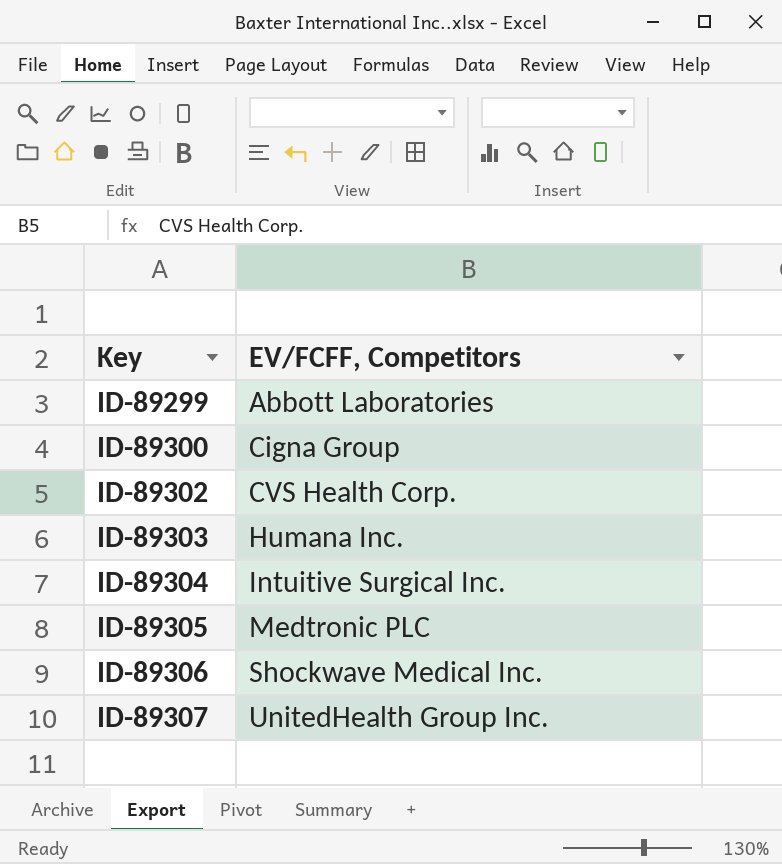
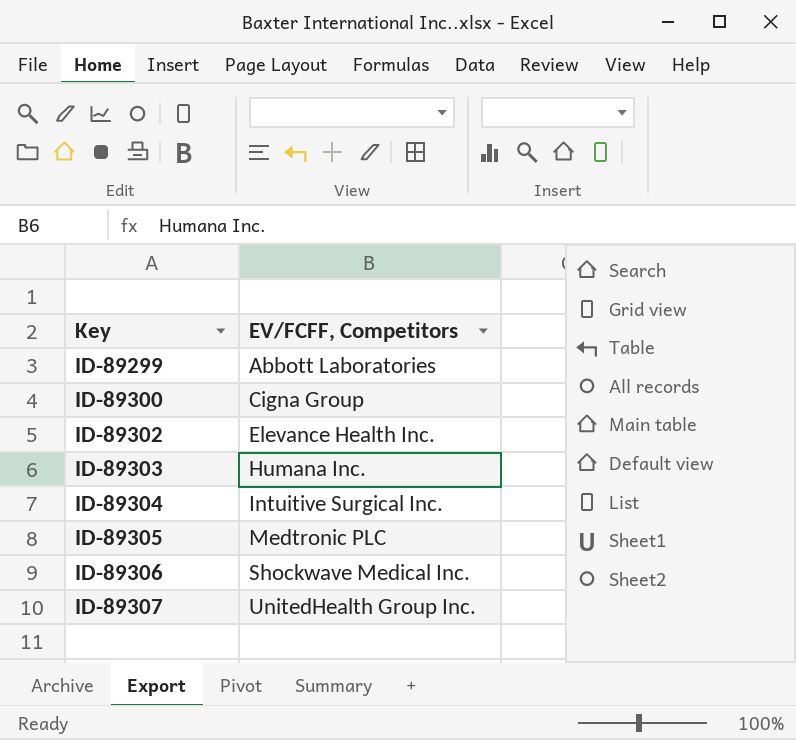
ID-89302 | EV/FCFF, Competitors: CVS Health Corp. -> Elevance Health Inc.

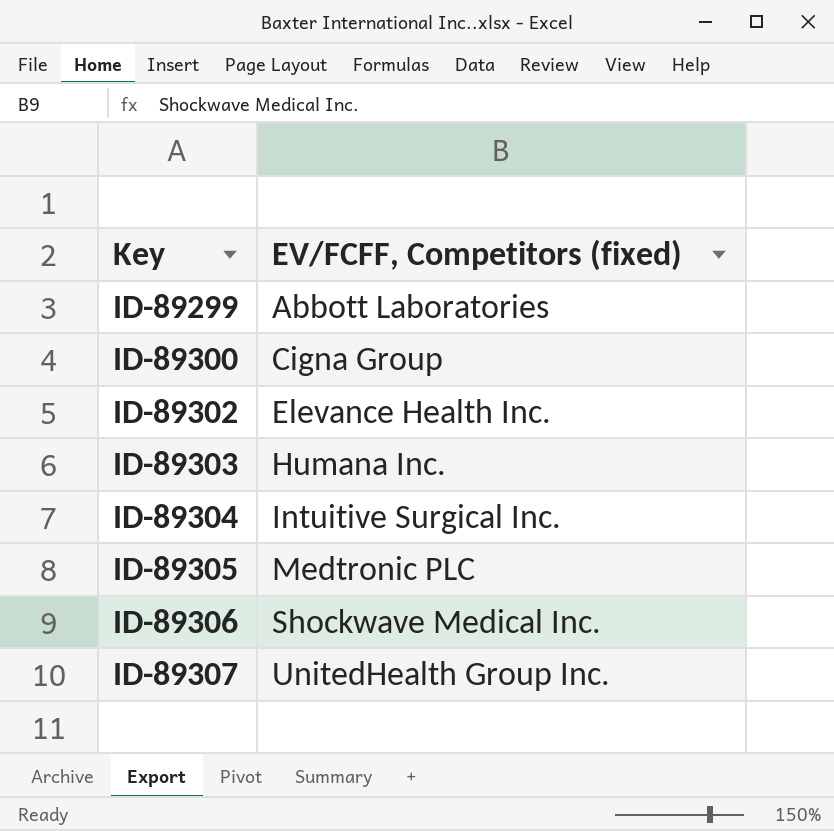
column name: EV/FCFF, Competitors -> EV/FCFF, Competitors (fixed)

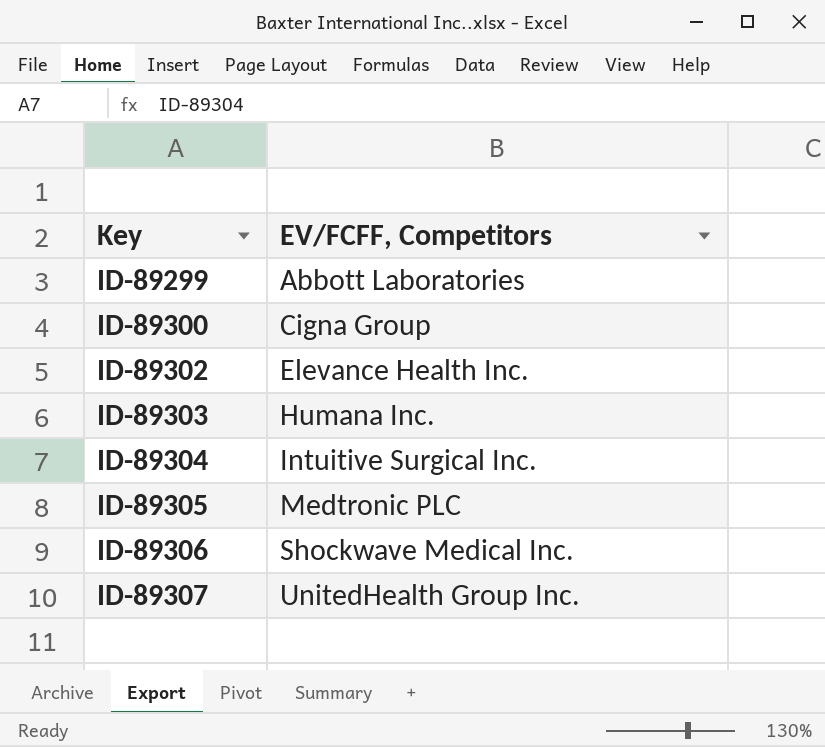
column name: EV/FCFF, Competitors (fixed) -> EV/FCFF, Competitors

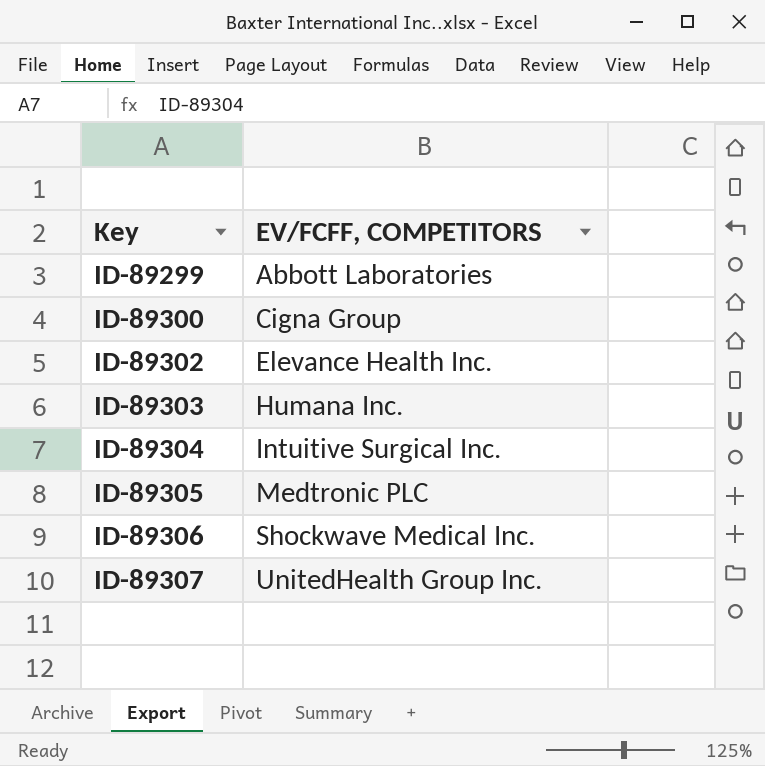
column name: EV/FCFF, Competitors -> EV/FCFF, COMPETITORS

